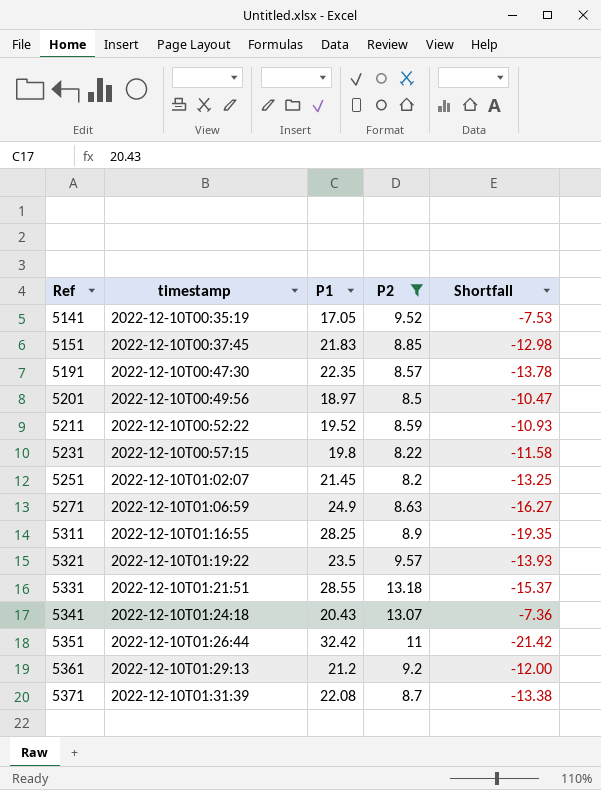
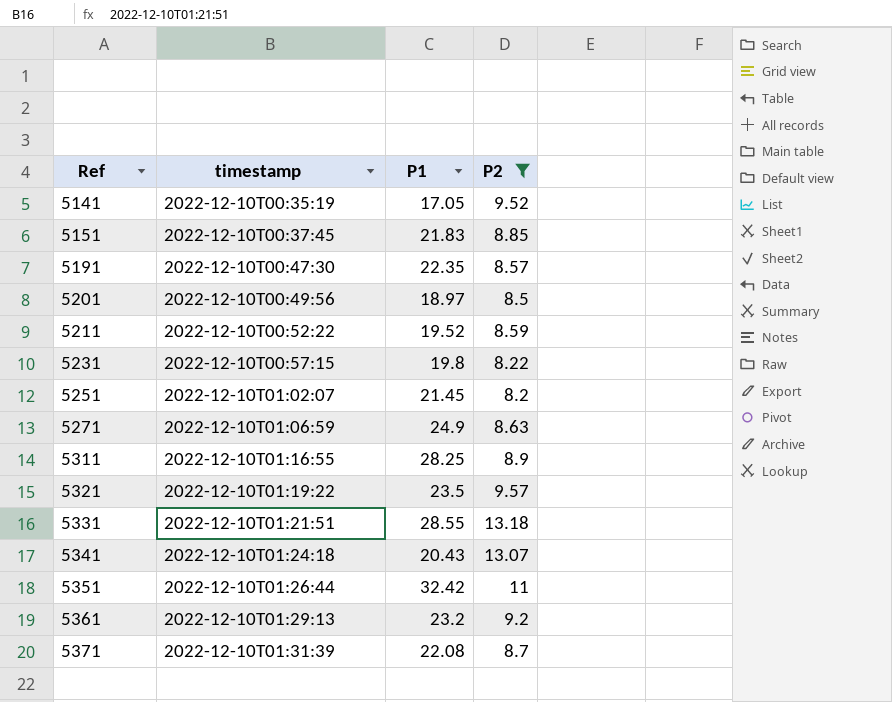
column Shortfall | formula: [P2] - [P1] -> none
5361 | P1: 21.2 -> 23.2

